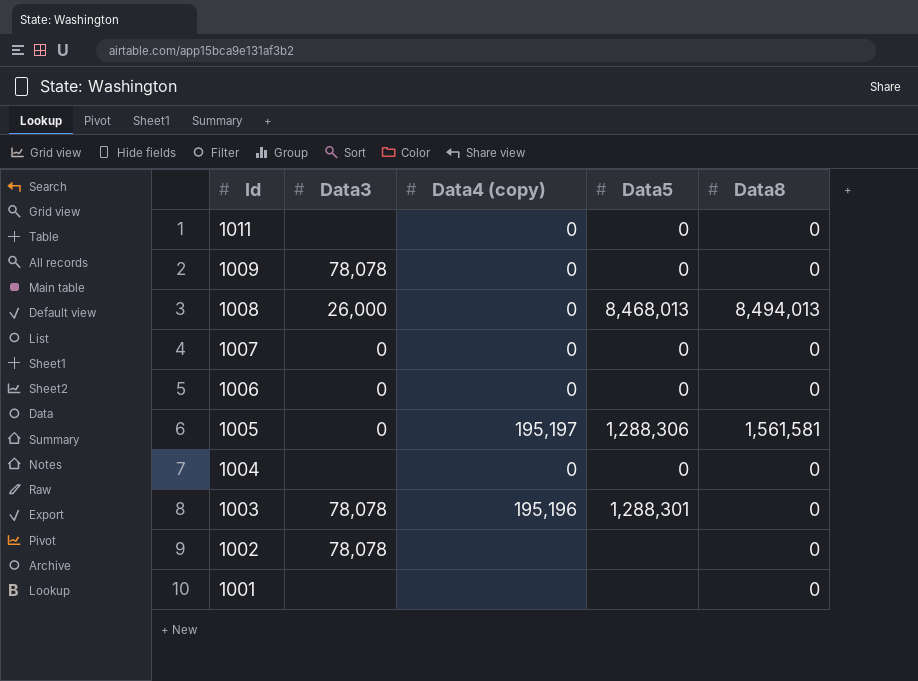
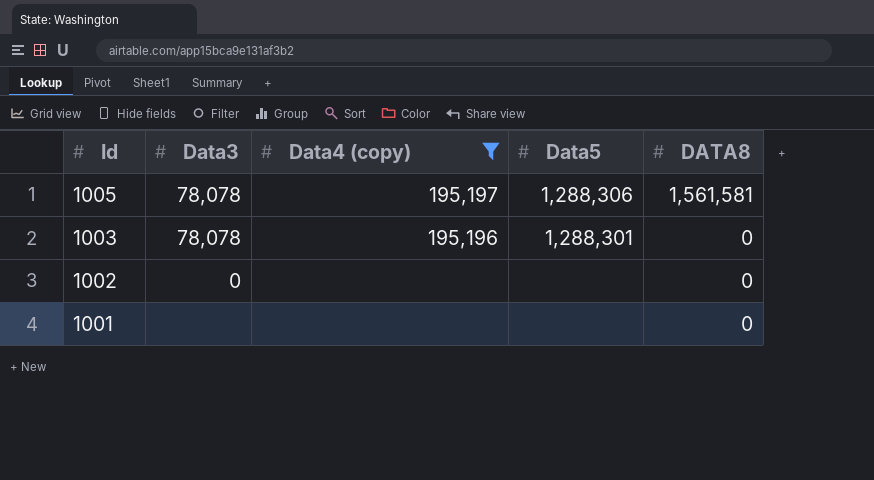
filter: none -> Data4 (copy) != 0
column name: Data8 -> DATA8
1005 | Data3: 0 -> 78,078
1002 | Data3: 78,078 -> 0

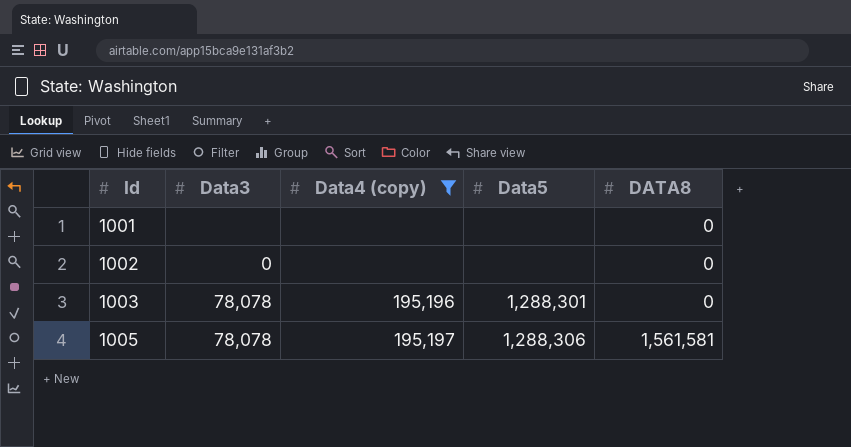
row order: Id descending -> Id ascending

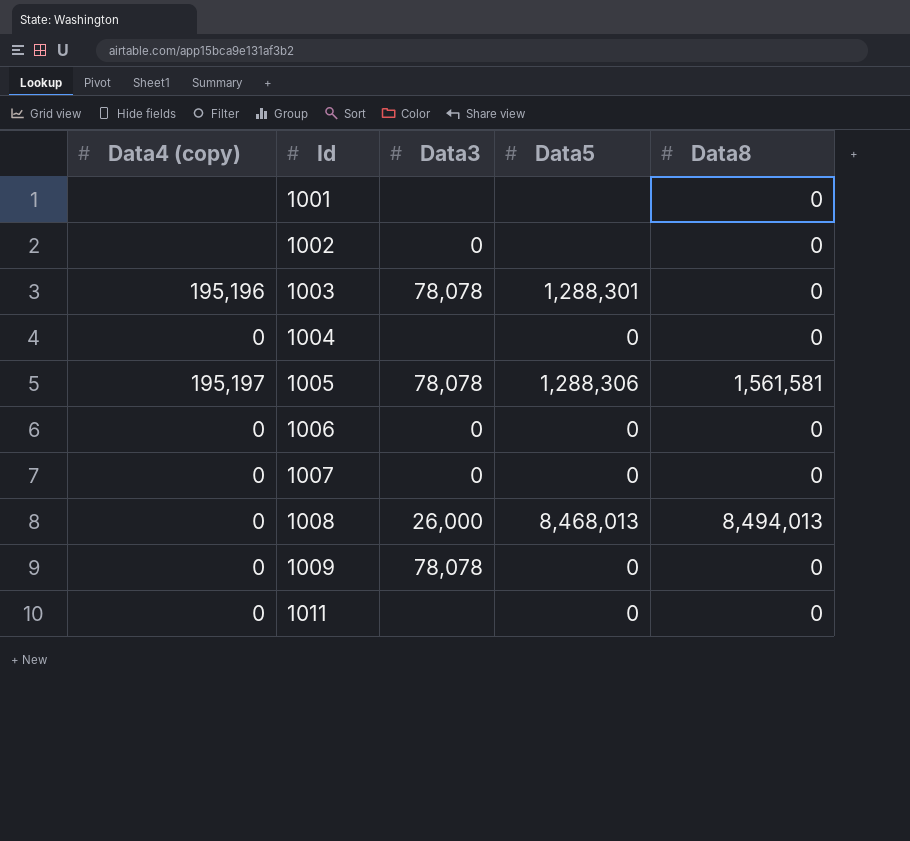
filter: Data4 (copy) != 0 -> none
column Data4 (copy) | position: 3 -> 1
column name: DATA8 -> Data8

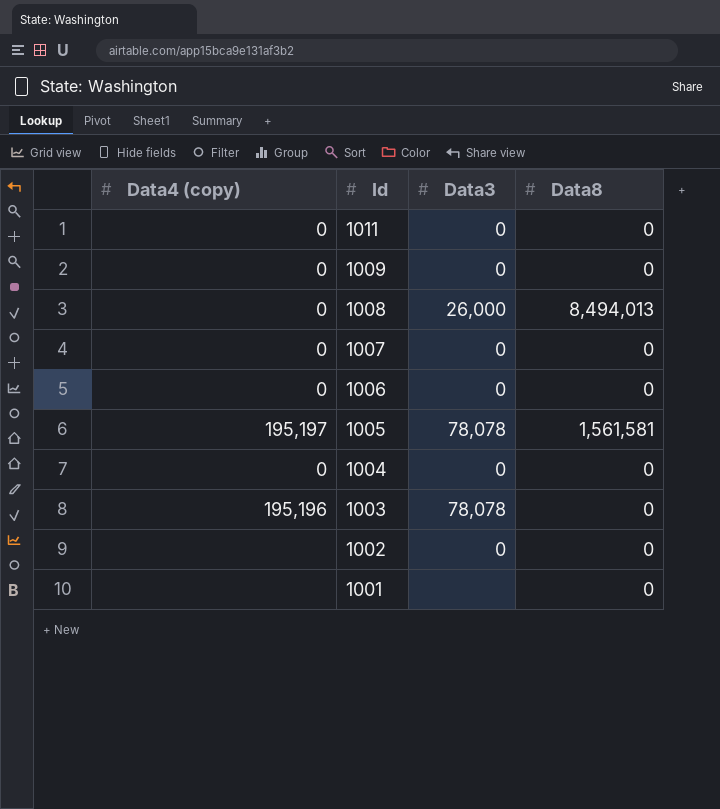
row order: Id ascending -> Id descending
column Data5 | position: 4 -> none
1011 | Data3: none -> 0
1009 | Data3: 78,078 -> 0
1004 | Data3: none -> 0

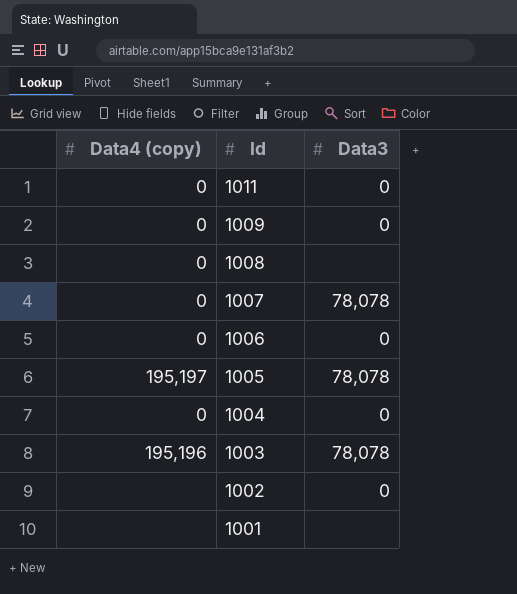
column Data8 | position: 4 -> none
1008 | Data3: 26,000 -> none
1007 | Data3: 0 -> 78,078

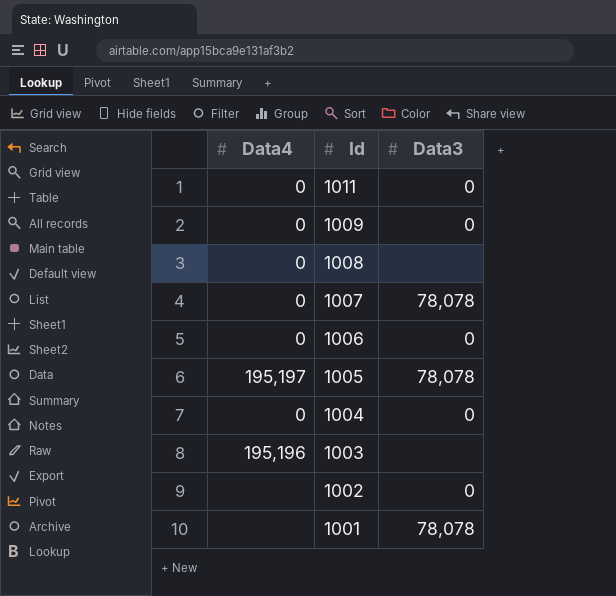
column name: Data4 (copy) -> Data4
1003 | Data3: 78,078 -> none
1001 | Data3: none -> 78,078

